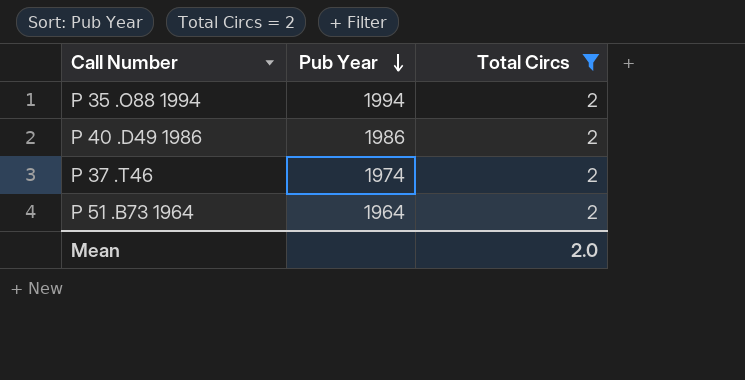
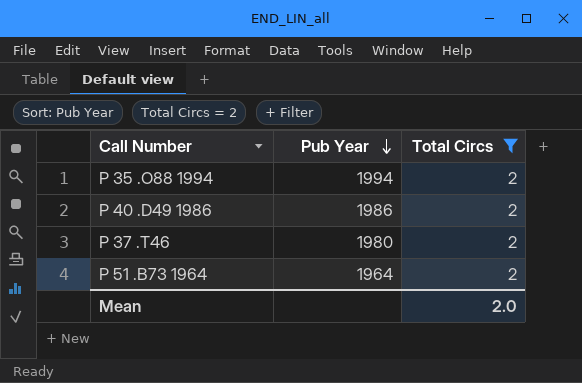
P 37 .T46 | Pub Year: 1974 -> 1980

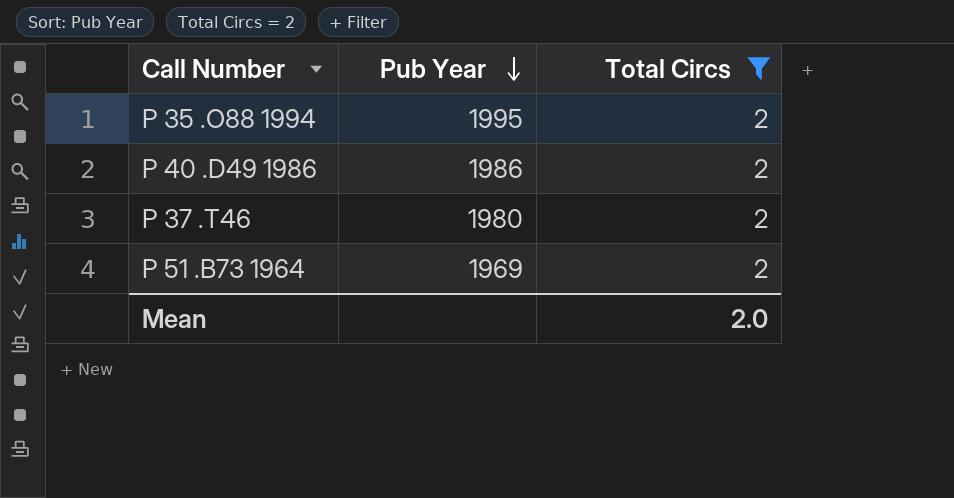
P 35 .O88 1994 | Pub Year: 1994 -> 1995
P 51 .B73 1964 | Pub Year: 1964 -> 1969

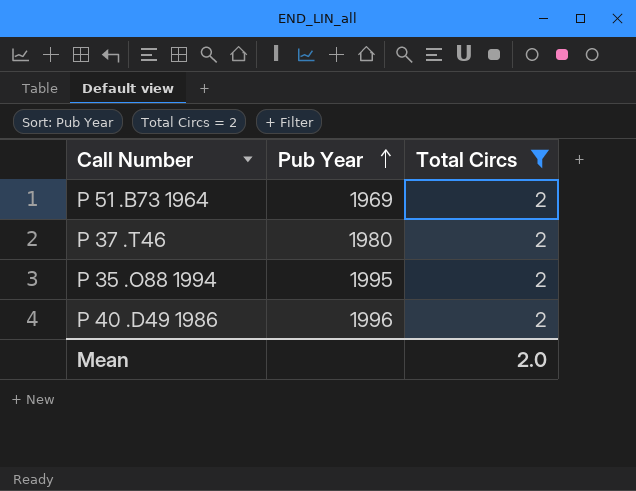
row order: Pub Year descending -> Pub Year ascending
P 40 .D49 1986 | Pub Year: 1986 -> 1996

